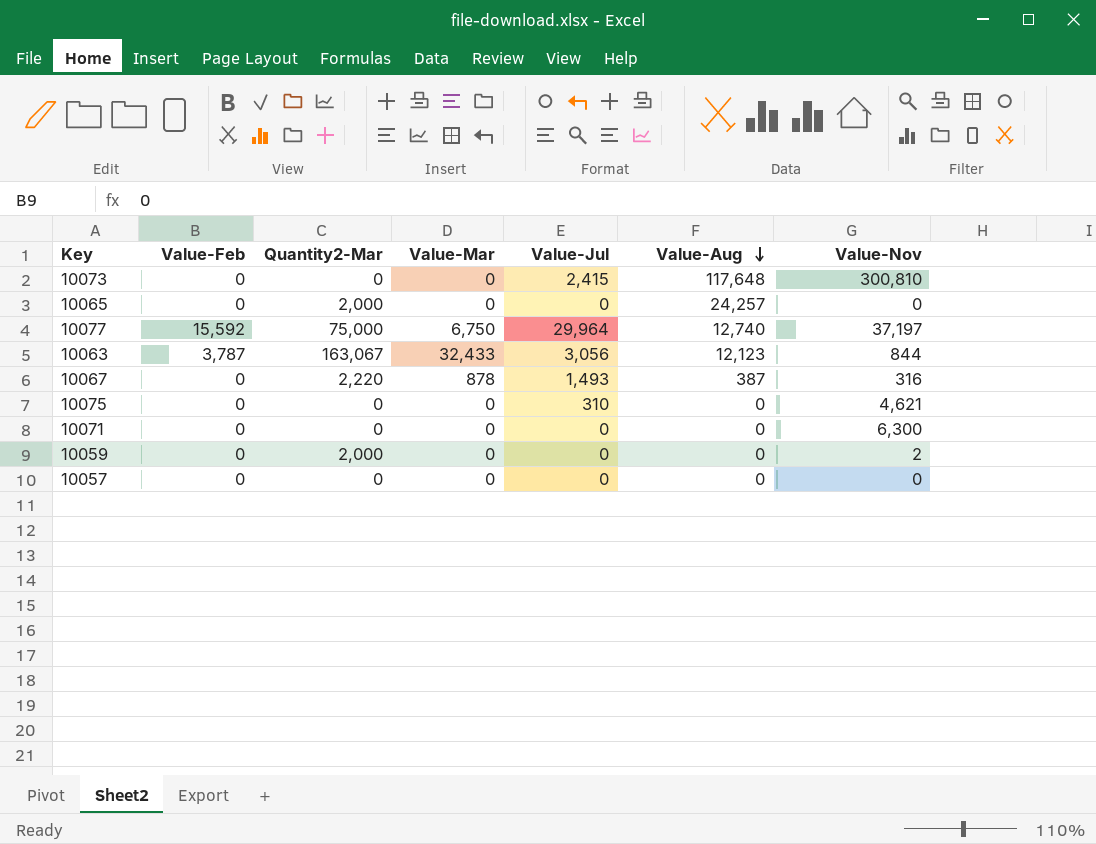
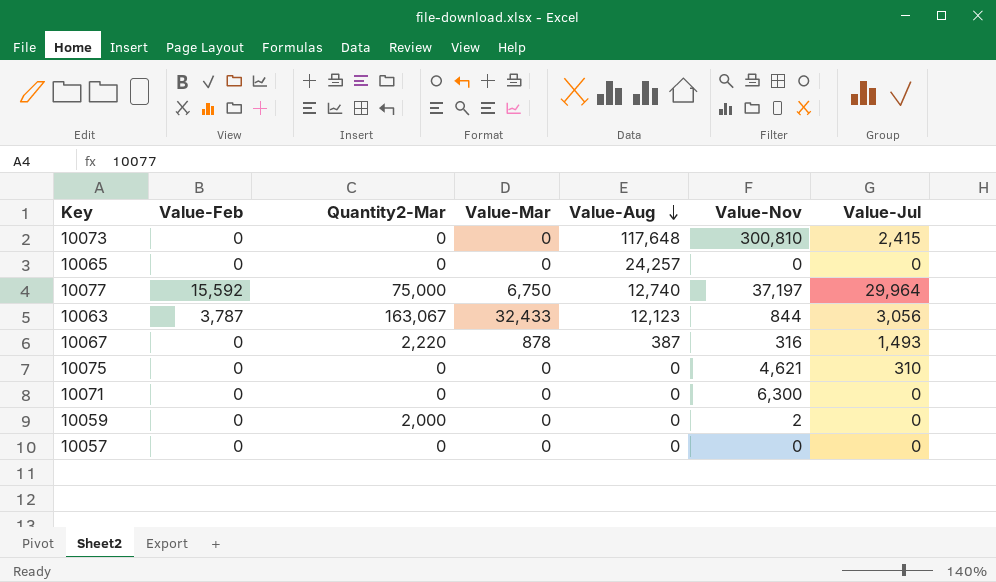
column Value-Jul | position: 5 -> 7
10065 | Quantity2-Mar: 2,000 -> 0

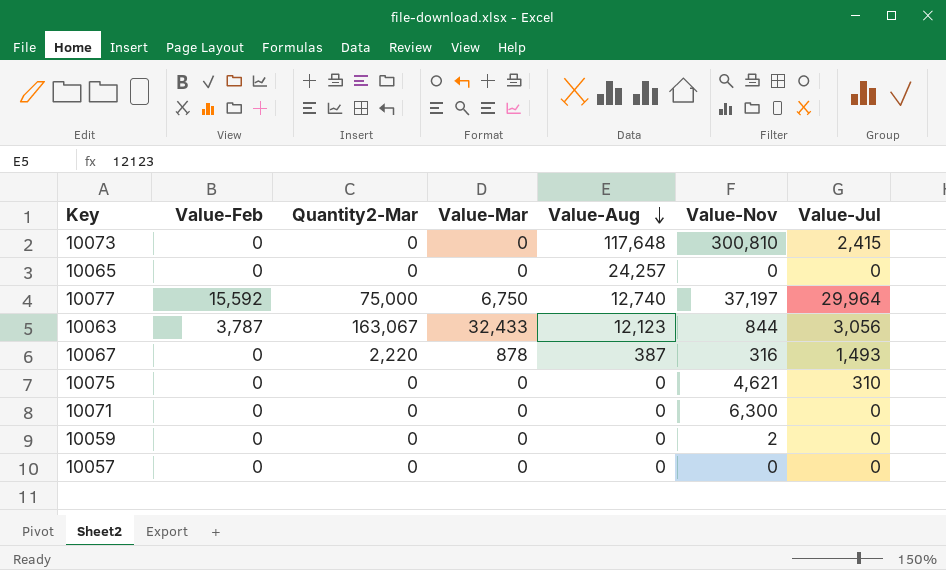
10059 | Quantity2-Mar: 2,000 -> 0

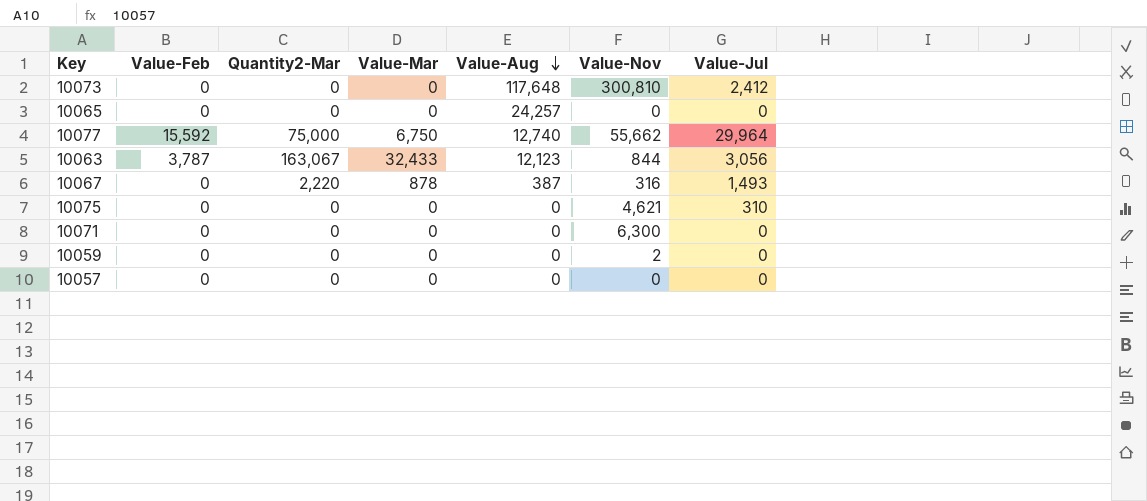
10073 | Value-Jul: 2,415 -> 2,412
10077 | Value-Nov: 37,197 -> 55,662

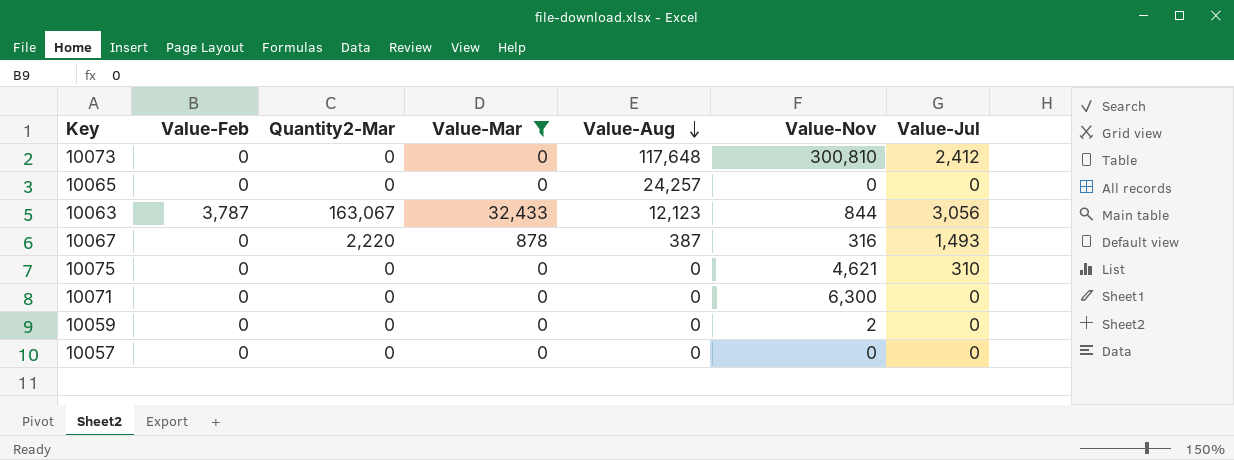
filter: none -> Value-Mar != 6,750

